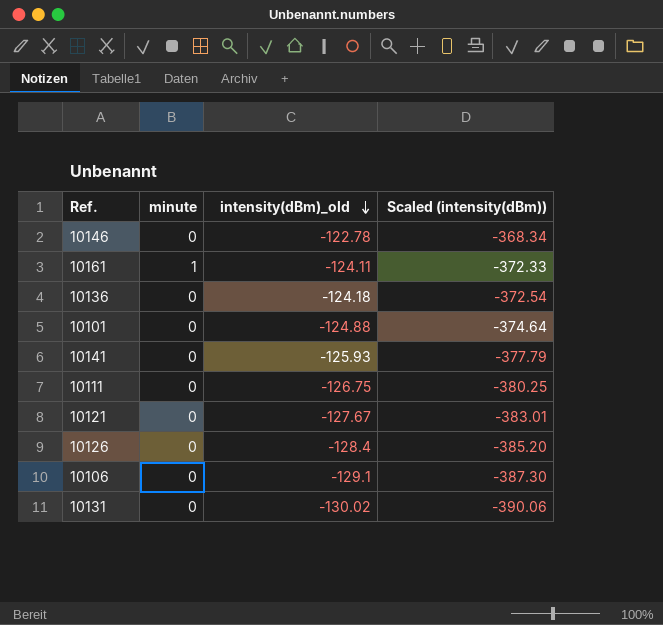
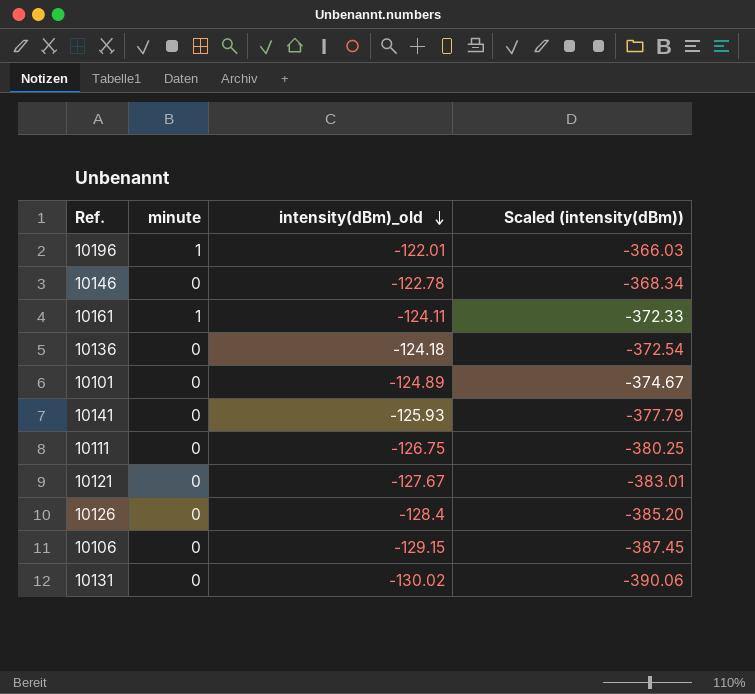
row 10196: none -> 1 | -122.01 | -366.03
10101 | intensity(dBm)_old: -124.88 -> -124.89
10101 | Scaled (intensity(dBm)): -374.64 -> -374.67
10106 | intensity(dBm)_old: -129.1 -> -129.15
10106 | Scaled (intensity(dBm)): -387.30 -> -387.45

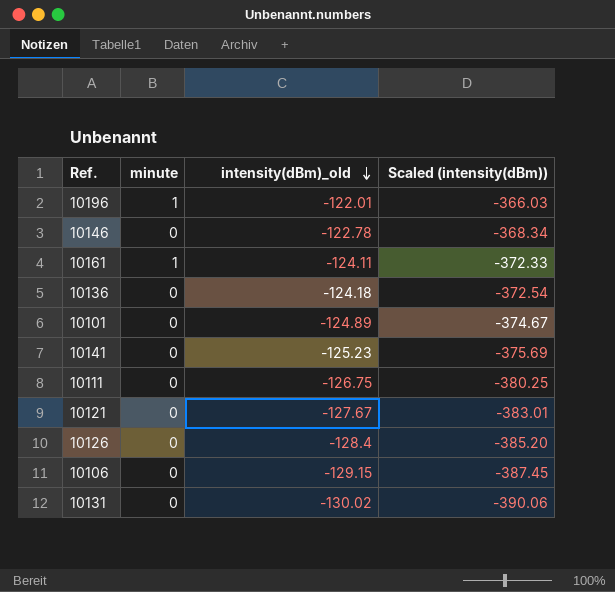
10141 | intensity(dBm)_old: -125.93 -> -125.23
10141 | Scaled (intensity(dBm)): -377.79 -> -375.69

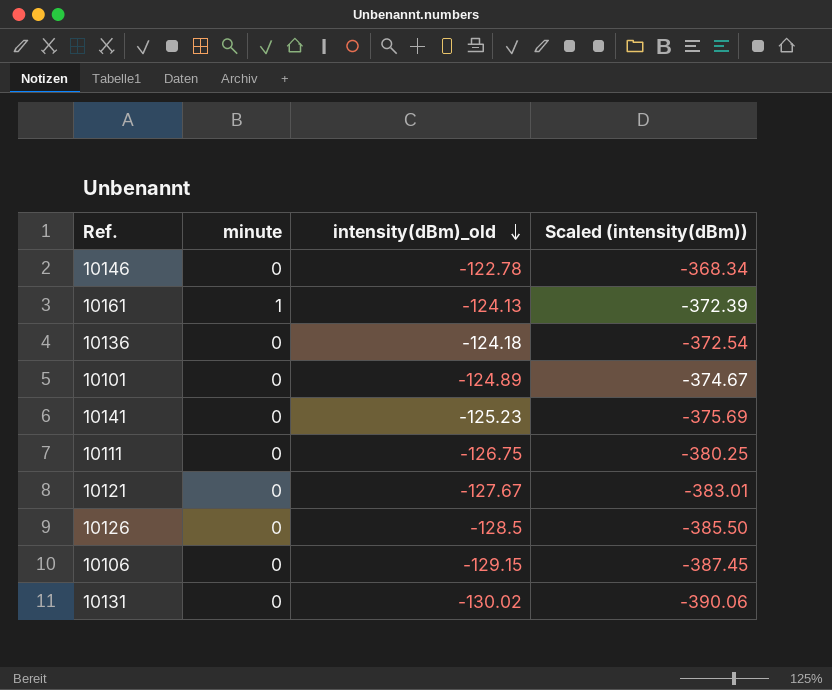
row 10196: 1 | -122.01 | -366.03 -> none
10161 | intensity(dBm)_old: -124.11 -> -124.13
10161 | Scaled (intensity(dBm)): -372.33 -> -372.39
10126 | intensity(dBm)_old: -128.4 -> -128.5
10126 | Scaled (intensity(dBm)): -385.20 -> -385.50

